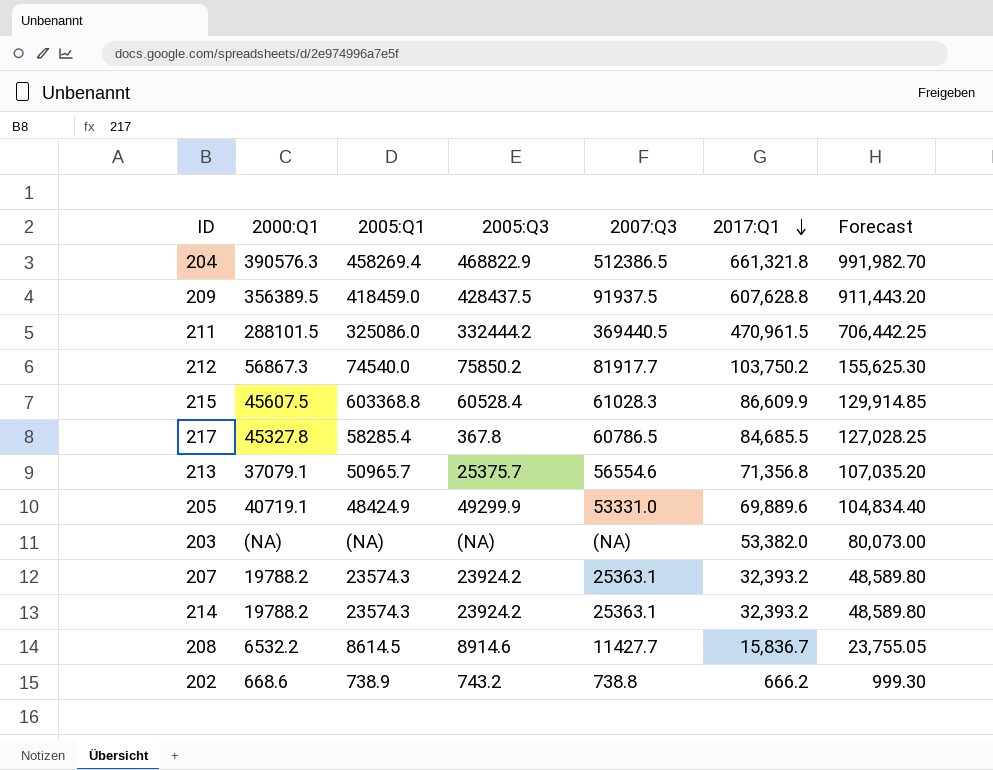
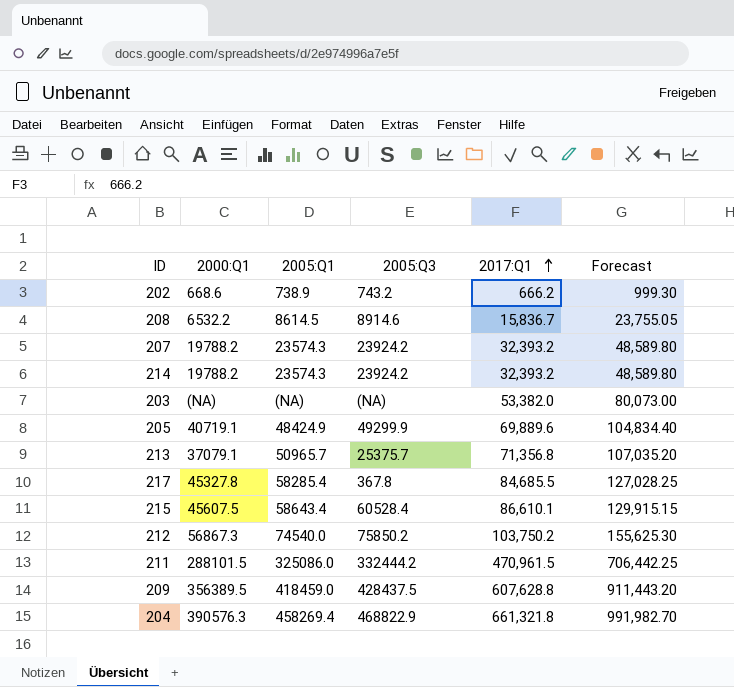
row order: 2017:Q1 descending -> 2017:Q1 ascending
column 2007:Q3 | position: 5 -> none
215 | 2005:Q1: 603368.8 -> 58643.4
215 | 2017:Q1: 86,609.9 -> 86,610.1
215 | Forecast: 129,914.85 -> 129,915.15

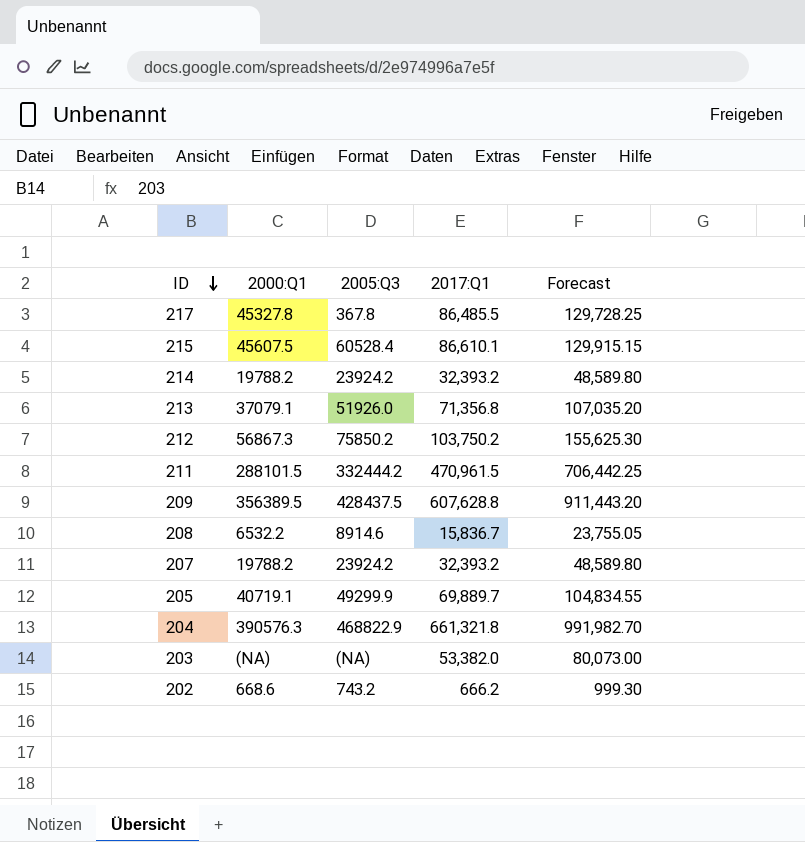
row order: 2017:Q1 ascending -> ID descending
column 2005:Q1 | position: 3 -> none
217 | 2017:Q1: 84,685.5 -> 86,485.5
217 | Forecast: 127,028.25 -> 129,728.25
213 | 2005:Q3: 25375.7 -> 51926.0
205 | 2017:Q1: 69,889.6 -> 69,889.7
205 | Forecast: 104,834.40 -> 104,834.55

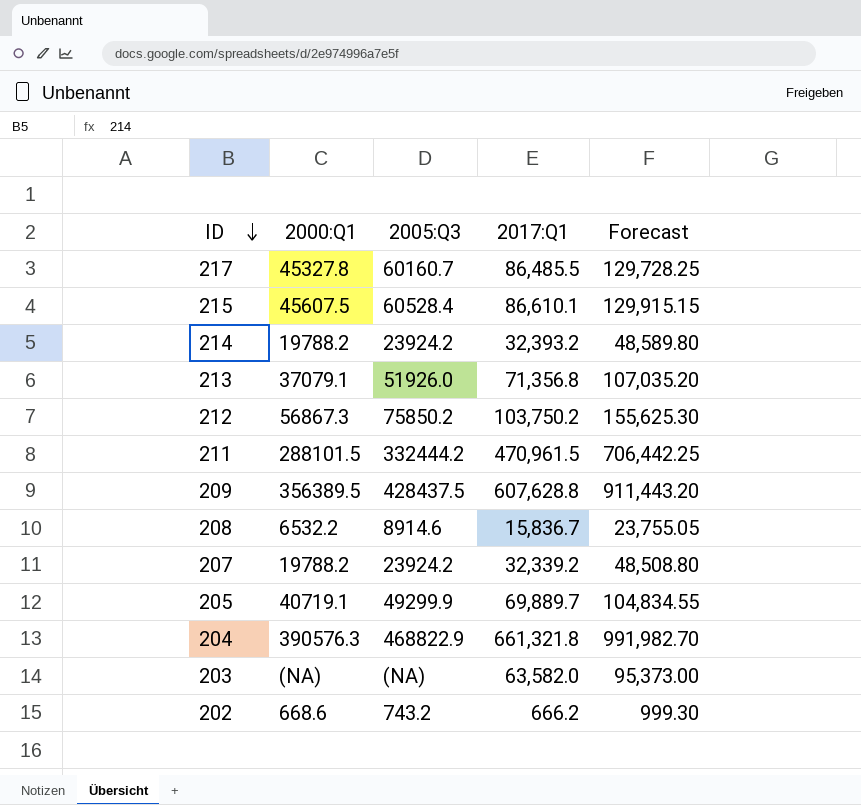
217 | 2005:Q3: 367.8 -> 60160.7
207 | 2017:Q1: 32,393.2 -> 32,339.2
207 | Forecast: 48,589.80 -> 48,508.80
203 | 2017:Q1: 53,382.0 -> 63,582.0
203 | Forecast: 80,073.00 -> 95,373.00

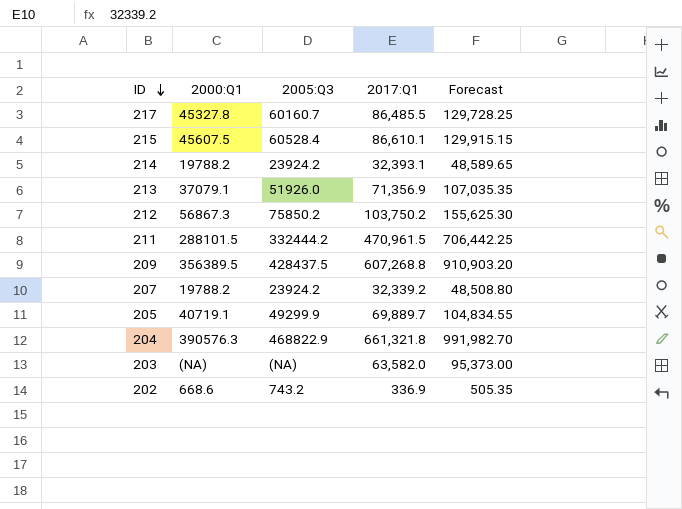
row 208: 6532.2 | 8914.6 | 15,836.7 | 23,755.05 -> none
214 | 2017:Q1: 32,393.2 -> 32,393.1
214 | Forecast: 48,589.80 -> 48,589.65
213 | 2017:Q1: 71,356.8 -> 71,356.9
213 | Forecast: 107,035.20 -> 107,035.35
209 | 2017:Q1: 607,628.8 -> 607,268.8
209 | Forecast: 911,443.20 -> 910,903.20
202 | 2017:Q1: 666.2 -> 336.9
202 | Forecast: 999.30 -> 505.35

